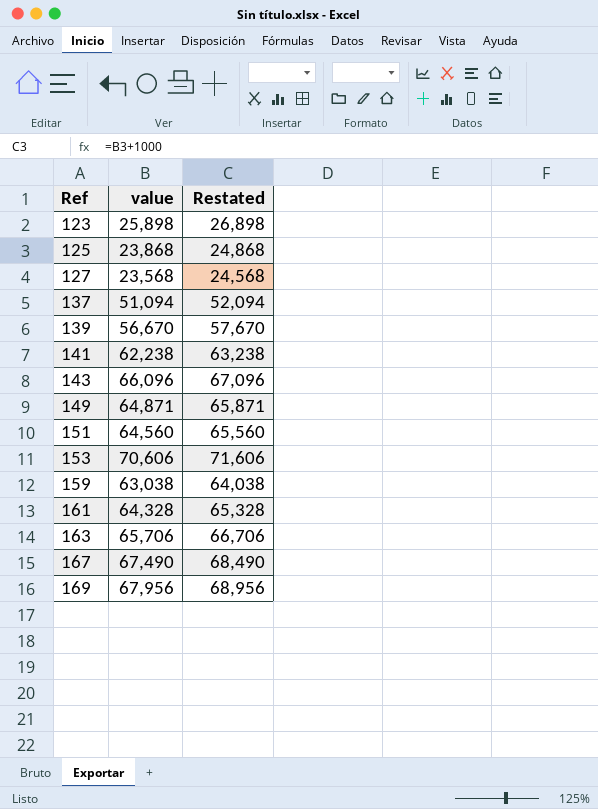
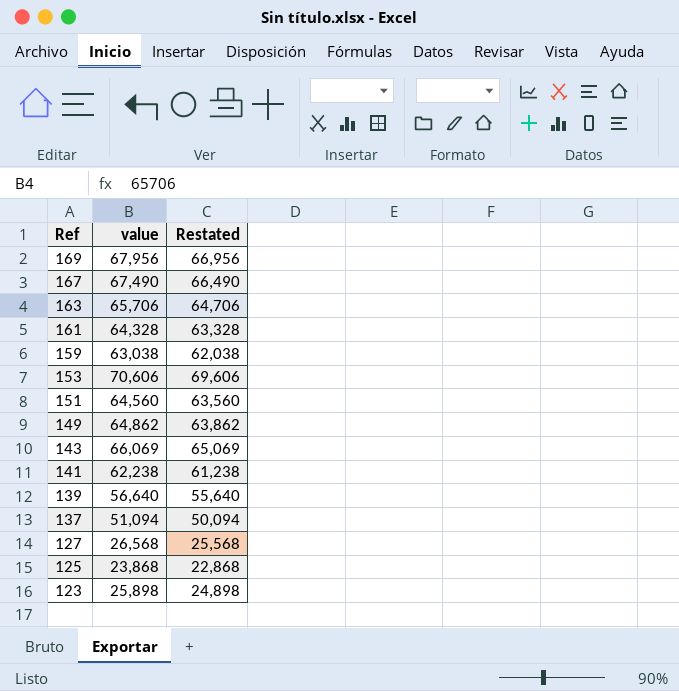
row order: Ref ascending -> Ref descending
column Restated | formula: [value] + 1000 -> [value] - 1000
149 | value: 64,871 -> 64,862
143 | value: 66,096 -> 66,069
139 | value: 56,670 -> 56,640
127 | value: 23,568 -> 26,568

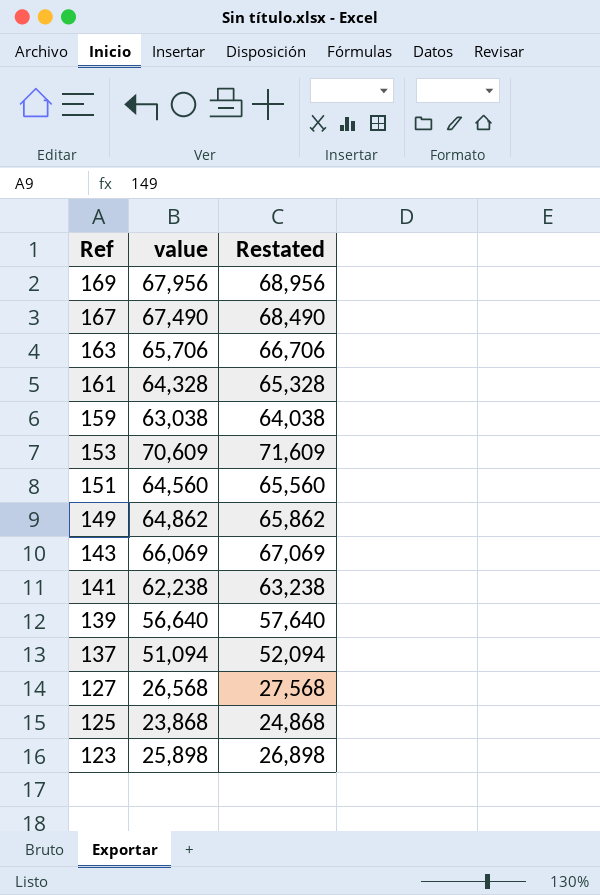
column Restated | formula: [value] - 1000 -> [value] + 1000
153 | value: 70,606 -> 70,609

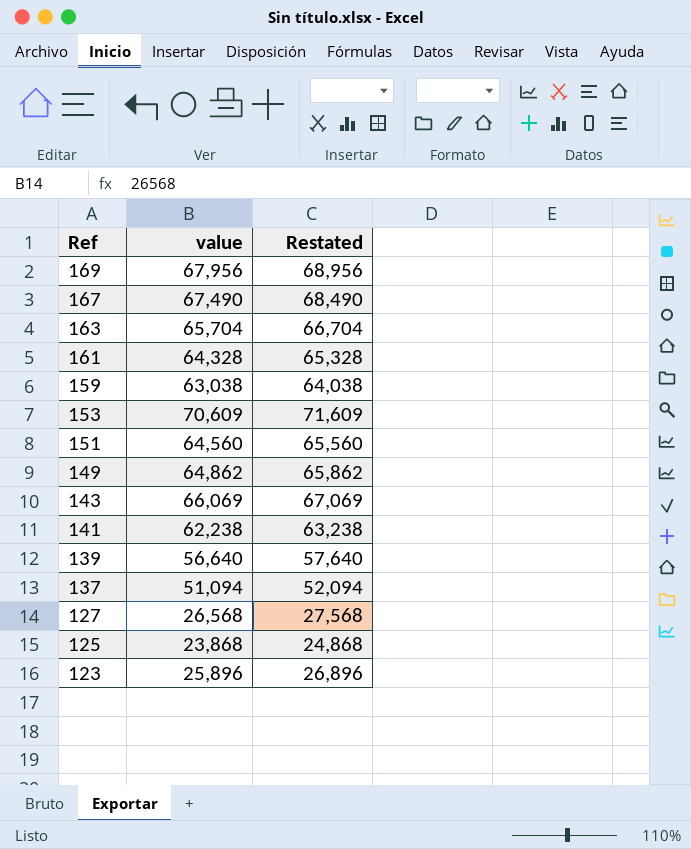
163 | value: 65,706 -> 65,704
163 | Restated: 66,706 -> 66,704
123 | value: 25,898 -> 25,896
123 | Restated: 26,898 -> 26,896

